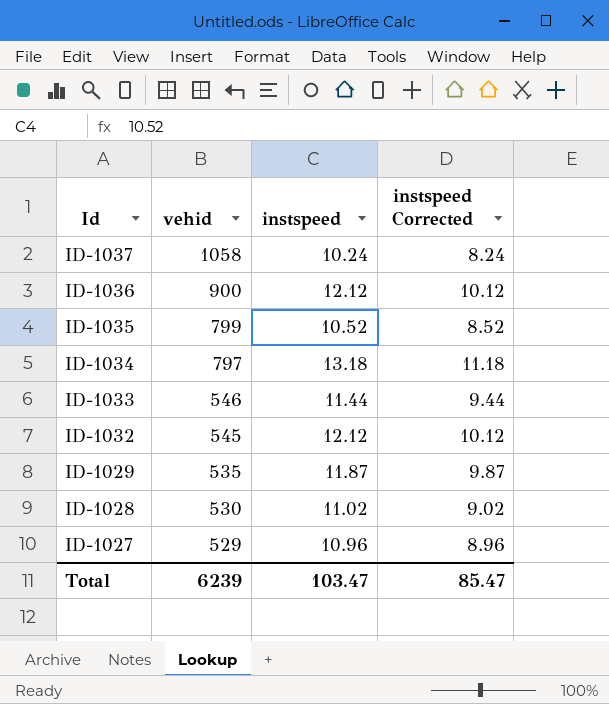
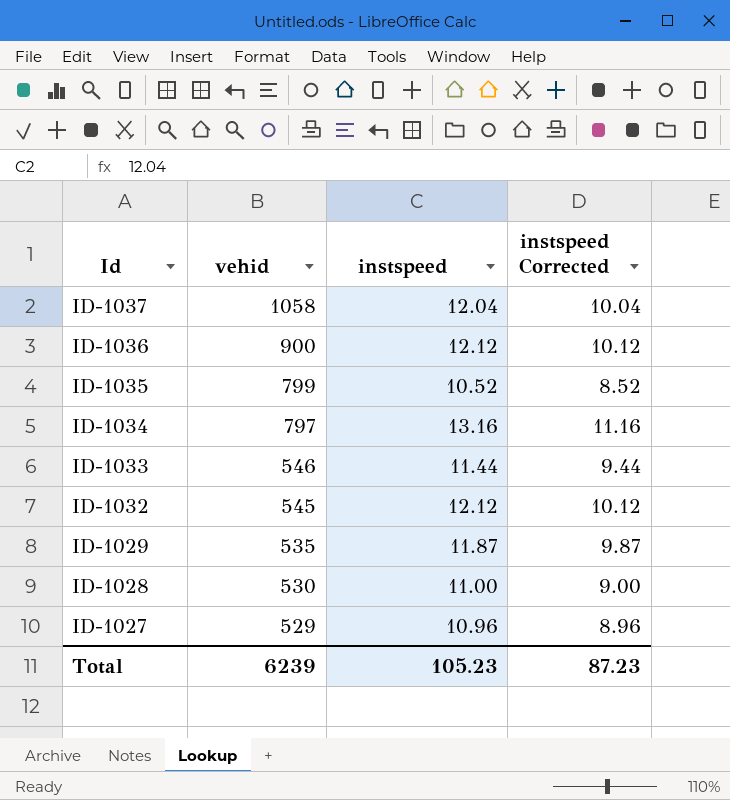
ID-1037 | instspeed: 10.24 -> 12.04
ID-1037 | instspeed Corrected: 8.24 -> 10.04
ID-1034 | instspeed: 13.18 -> 13.16
ID-1034 | instspeed Corrected: 11.18 -> 11.16
ID-1028 | instspeed: 11.02 -> 11.00
ID-1028 | instspeed Corrected: 9.02 -> 9.00
Total | instspeed: 103.47 -> 105.23
Total | instspeed Corrected: 85.47 -> 87.23

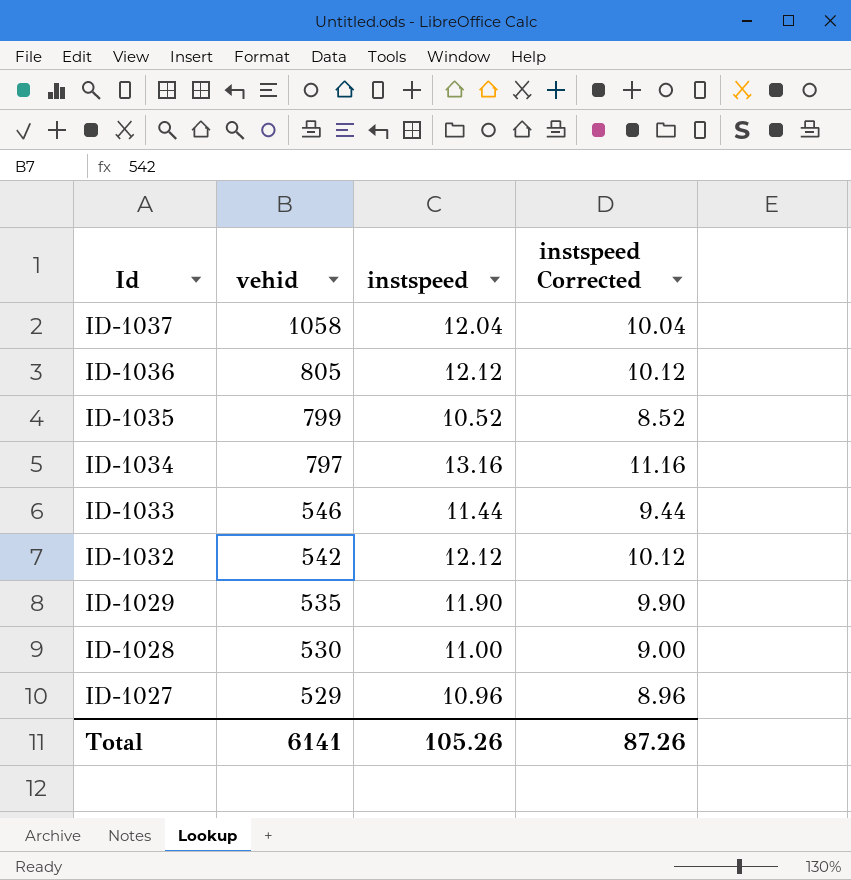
ID-1036 | vehid: 900 -> 805
ID-1032 | vehid: 545 -> 542
ID-1029 | instspeed: 11.87 -> 11.90
ID-1029 | instspeed Corrected: 9.87 -> 9.90
Total | vehid: 6239 -> 6141
Total | instspeed: 105.23 -> 105.26
Total | instspeed Corrected: 87.23 -> 87.26

